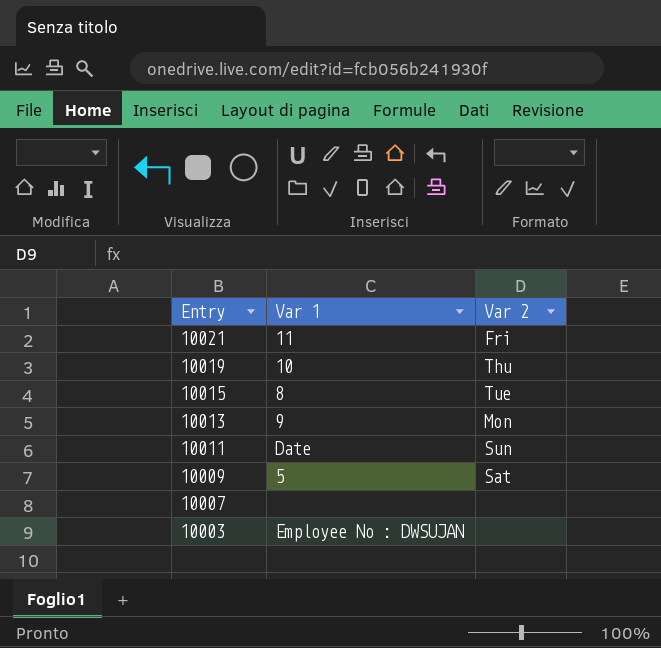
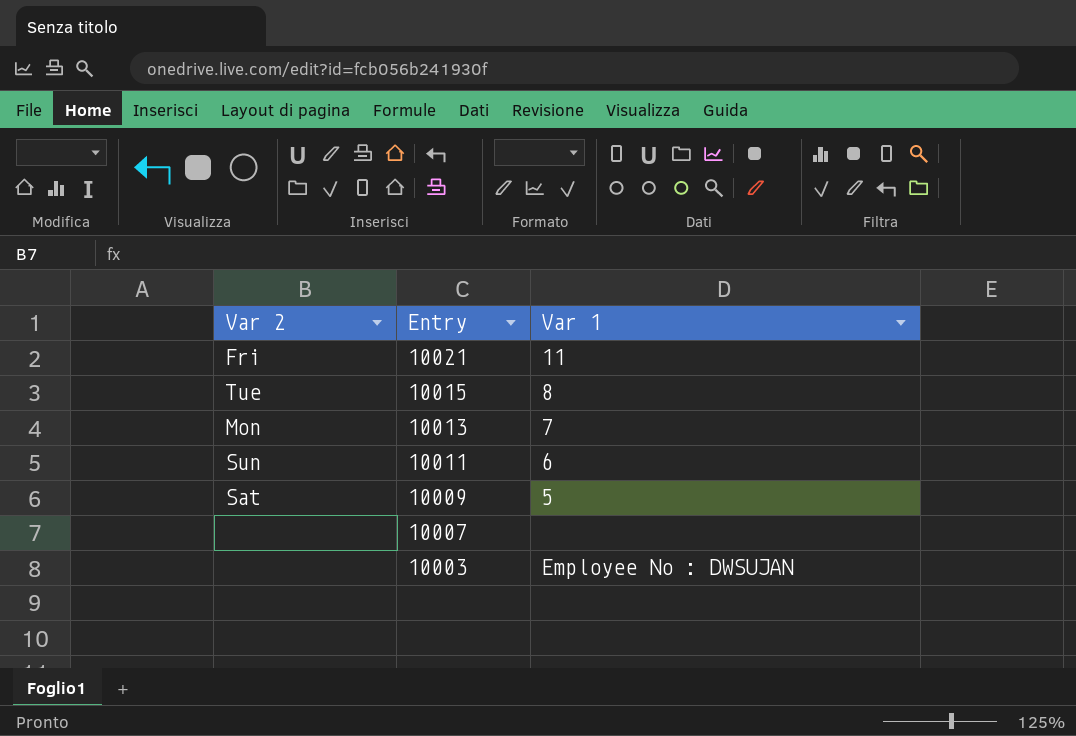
column Var 2 | position: 3 -> 1
row 10019: 10 | Thu -> none
10013 | Var 1: 9 -> 7
10011 | Var 1: Date -> 6

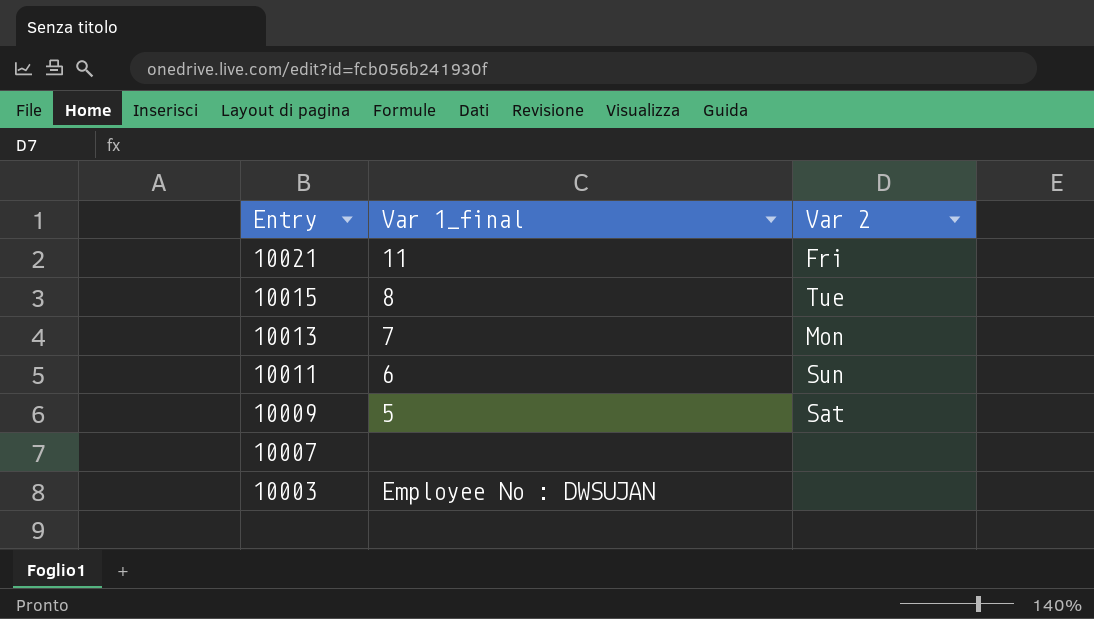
column name: Var 1 -> Var 1_final
column Var 2 | position: 1 -> 3

